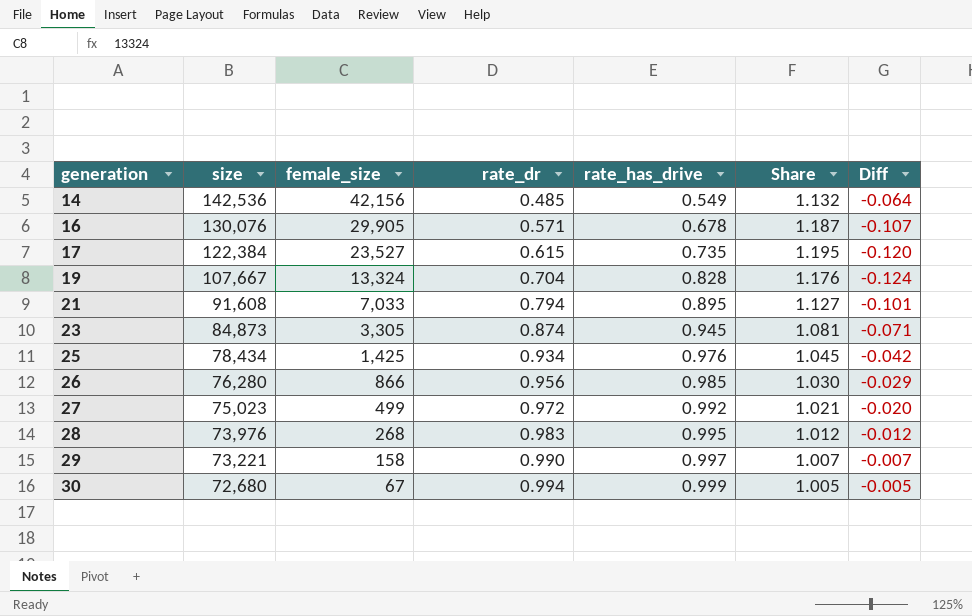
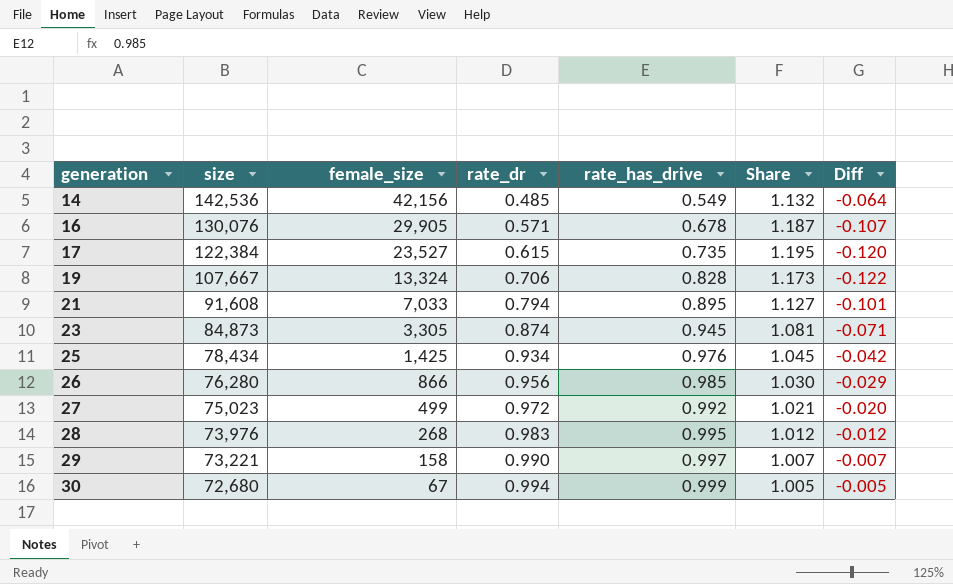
19 | rate_dr: 0.704 -> 0.706
19 | Share: 1.176 -> 1.173
19 | Diff: -0.124 -> -0.122

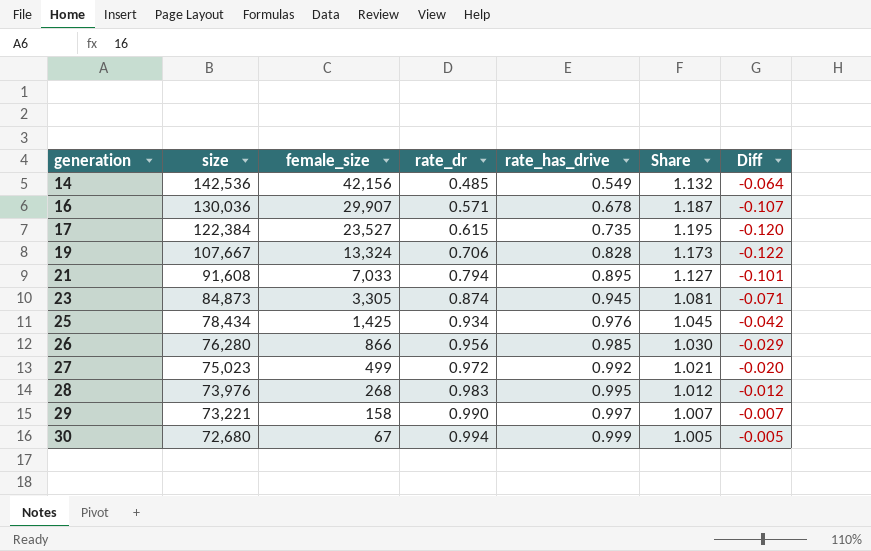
16 | size: 130,076 -> 130,036
16 | female_size: 29,905 -> 29,907

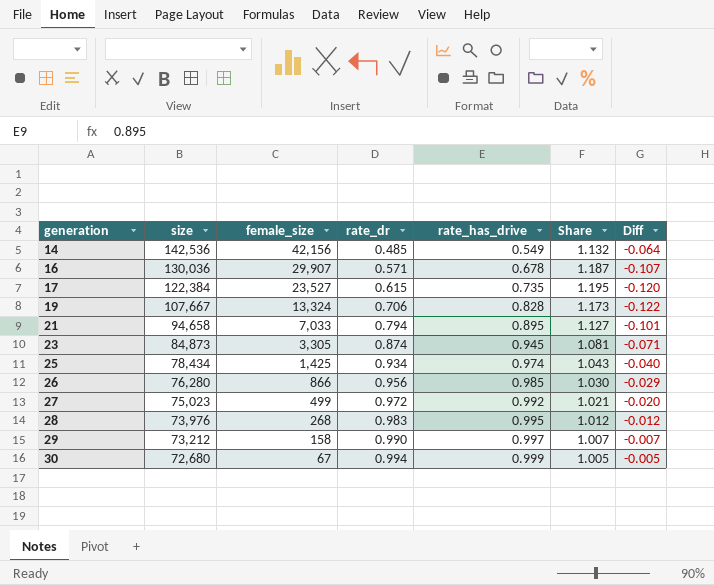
21 | size: 91,608 -> 94,658
25 | rate_has_drive: 0.976 -> 0.974
25 | Share: 1.045 -> 1.043
25 | Diff: -0.042 -> -0.040
29 | size: 73,221 -> 73,212

